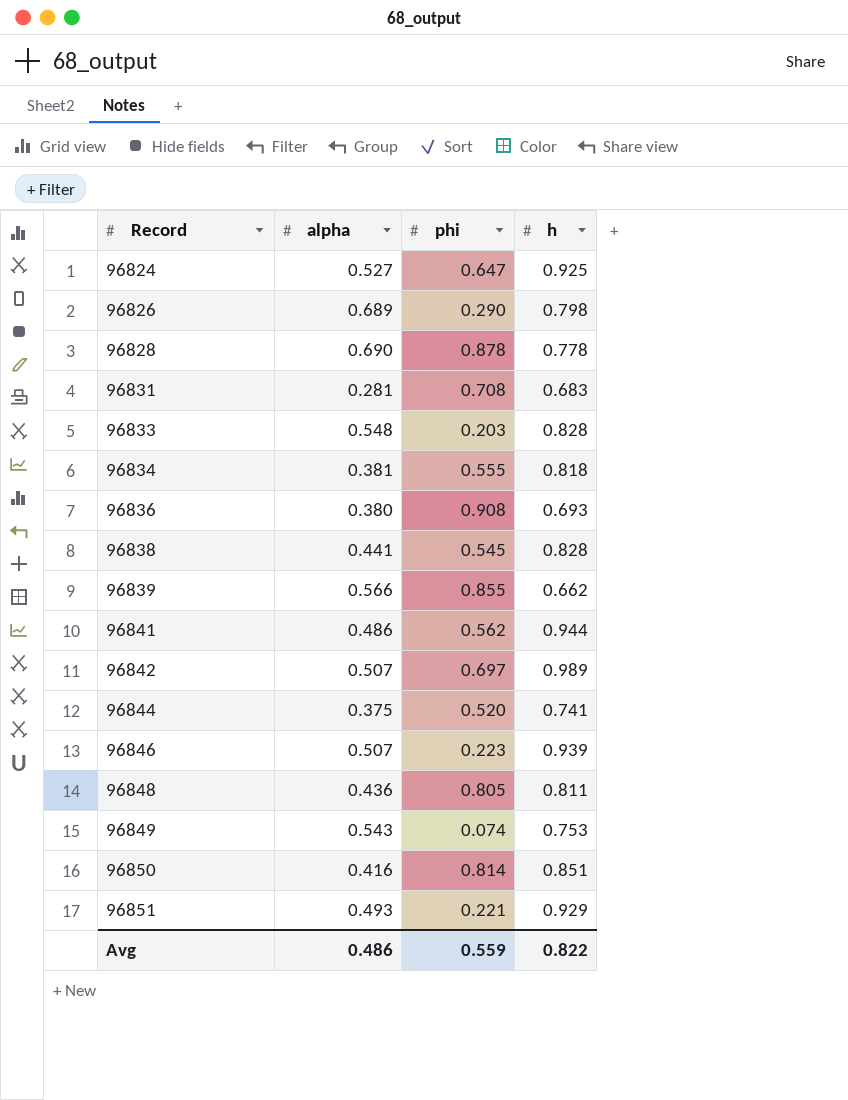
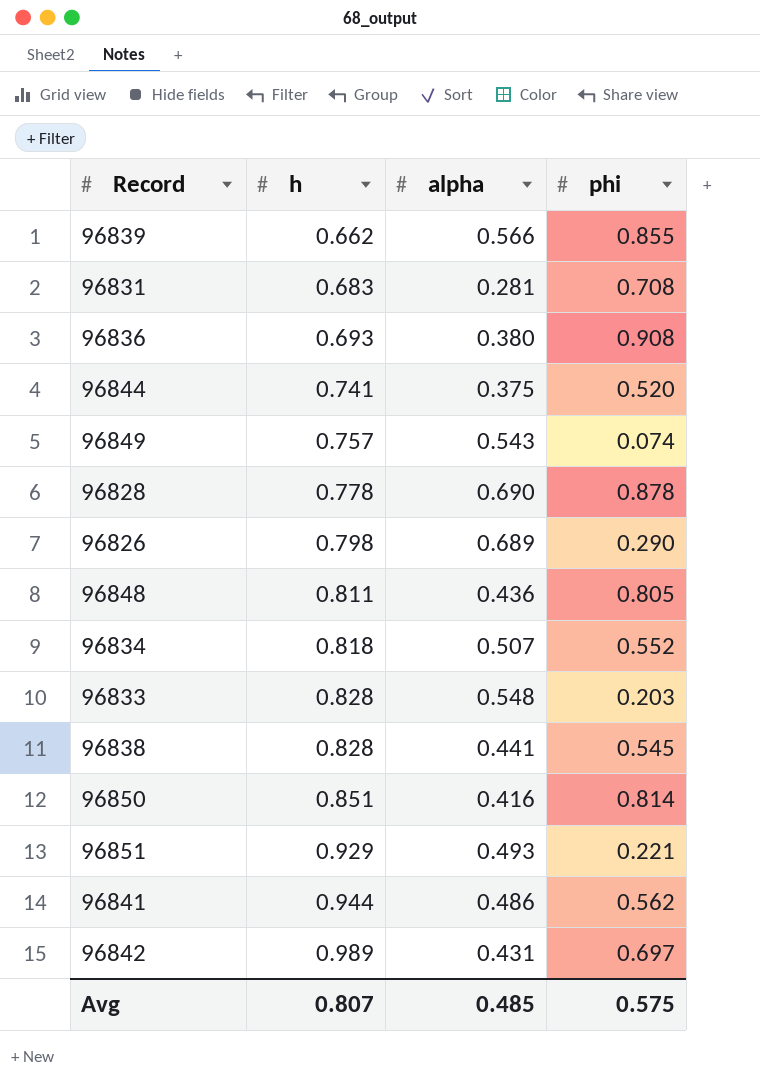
row order: Record ascending -> h ascending
column h | position: 4 -> 2
row 96824: 0.527 | 0.647 | 0.925 -> none
row 96846: 0.507 | 0.223 | 0.939 -> none
96849 | h: 0.753 -> 0.757
96834 | alpha: 0.381 -> 0.507
96834 | phi: 0.555 -> 0.552
96842 | alpha: 0.507 -> 0.431
Avg | h: 0.822 -> 0.807
Avg | alpha: 0.486 -> 0.485
Avg | phi: 0.559 -> 0.575

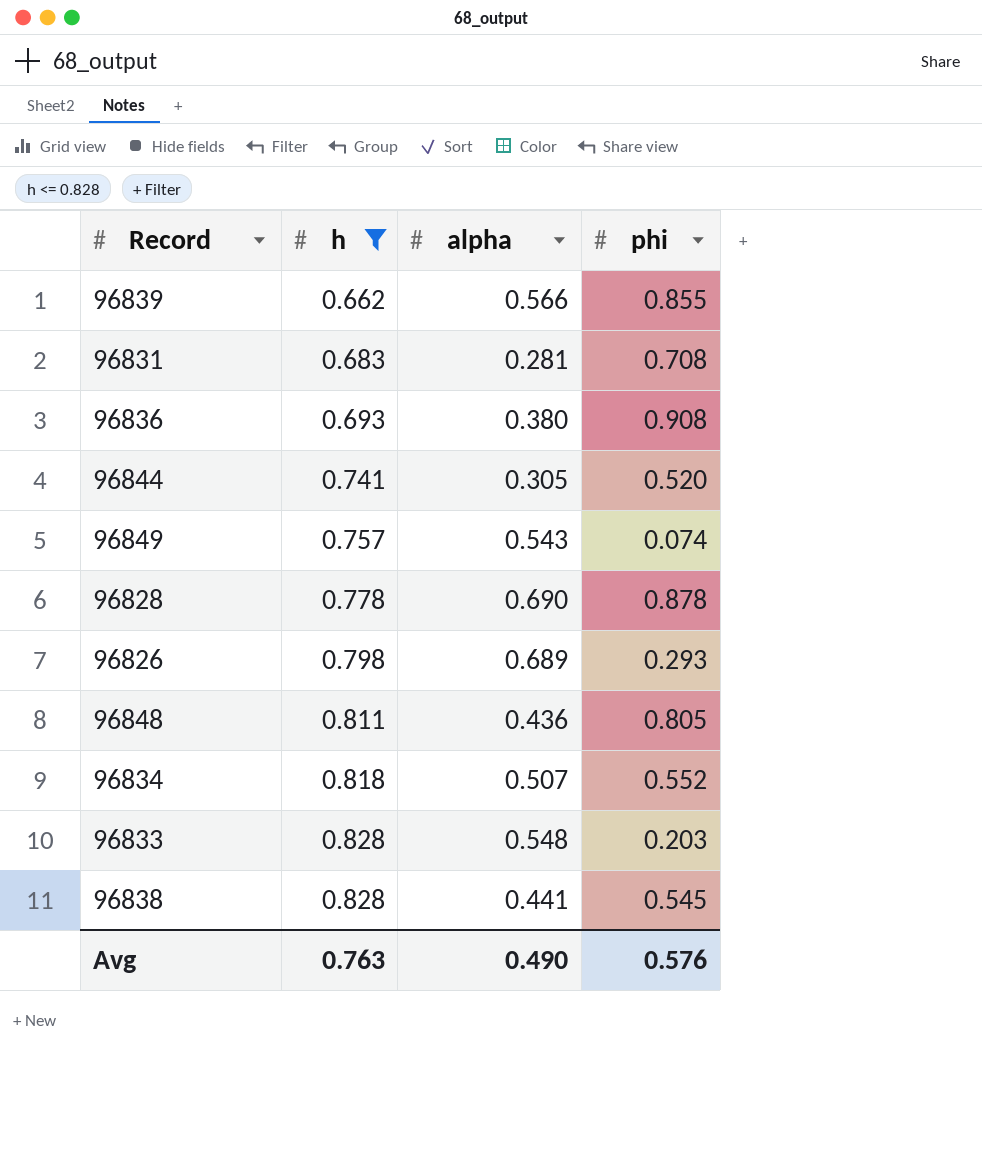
filter: none -> h <= 0.828
96844 | alpha: 0.375 -> 0.305
96826 | phi: 0.290 -> 0.293
Avg | h: 0.807 -> 0.763
Avg | alpha: 0.485 -> 0.490
Avg | phi: 0.575 -> 0.576

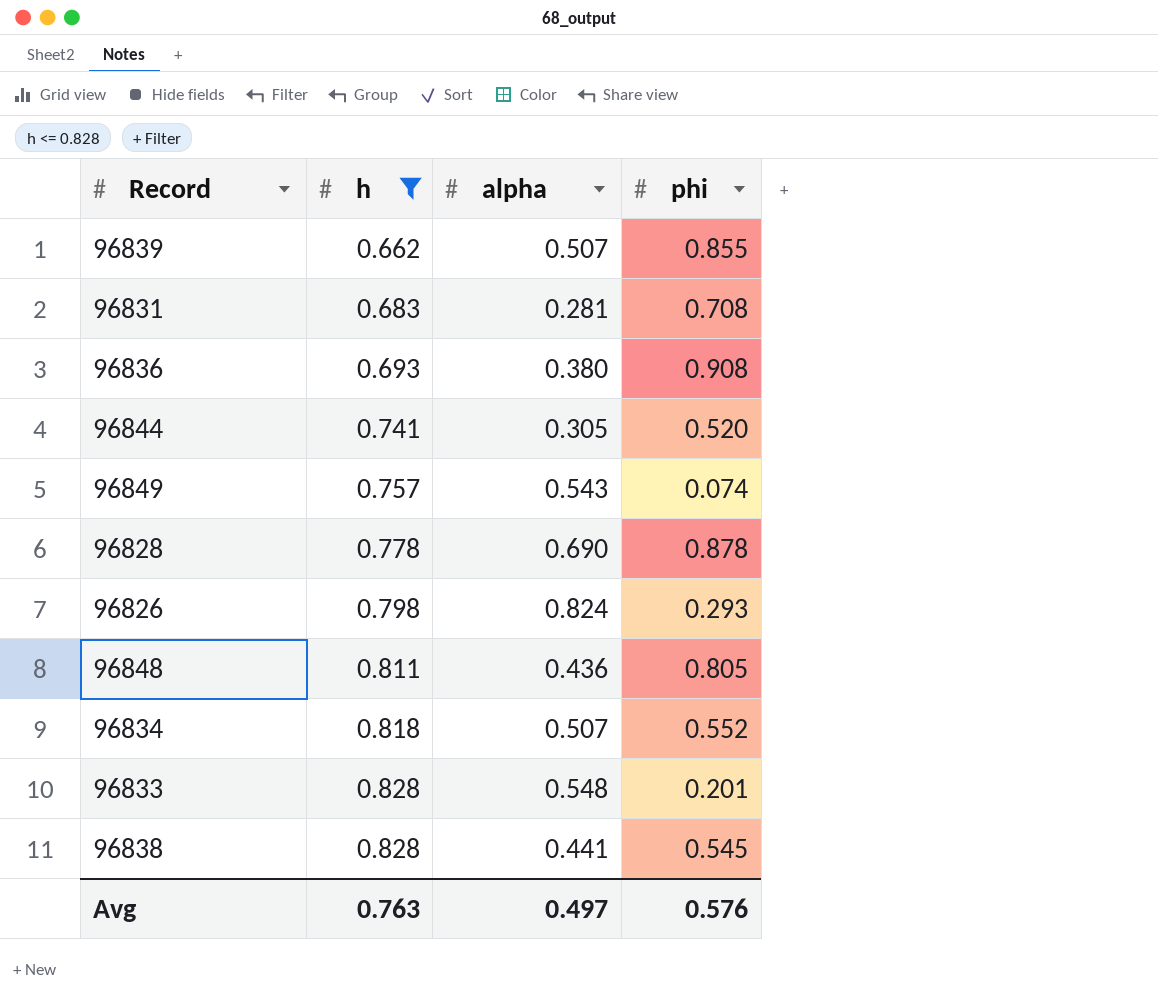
96839 | alpha: 0.566 -> 0.507
96826 | alpha: 0.689 -> 0.824
96833 | phi: 0.203 -> 0.201
Avg | alpha: 0.490 -> 0.497

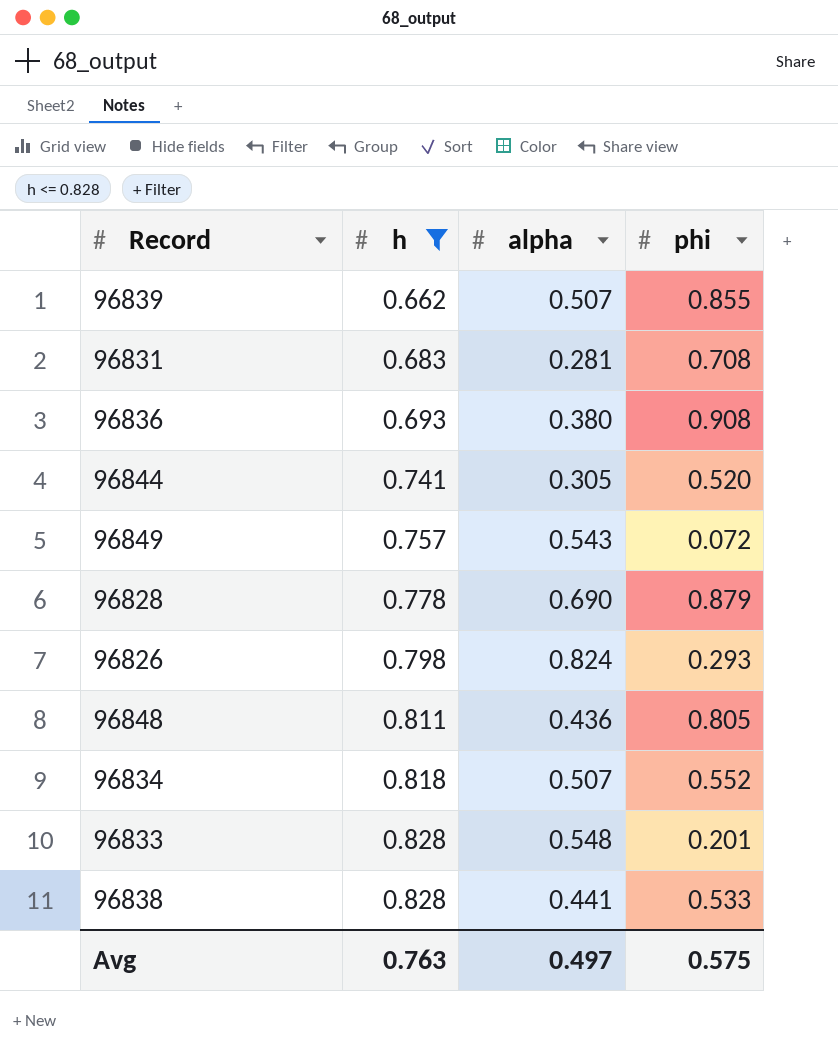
96849 | phi: 0.074 -> 0.072
96828 | phi: 0.878 -> 0.879
96838 | phi: 0.545 -> 0.533
Avg | phi: 0.576 -> 0.575

